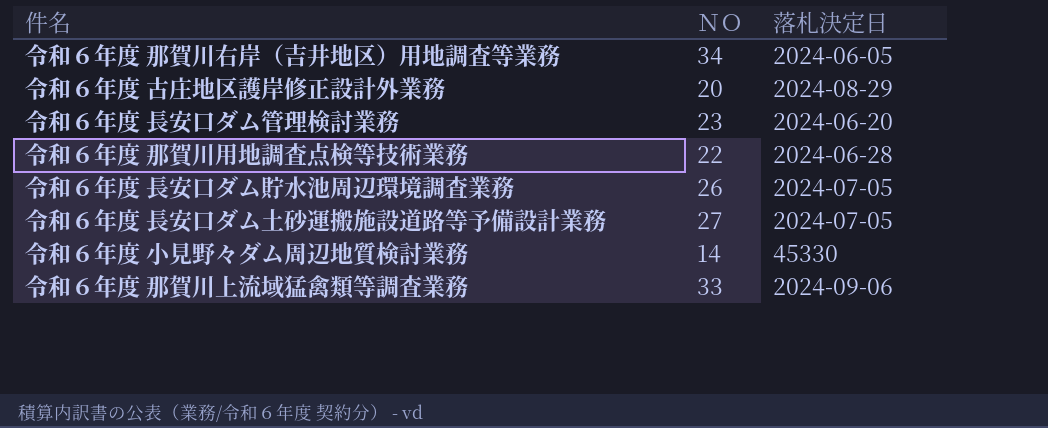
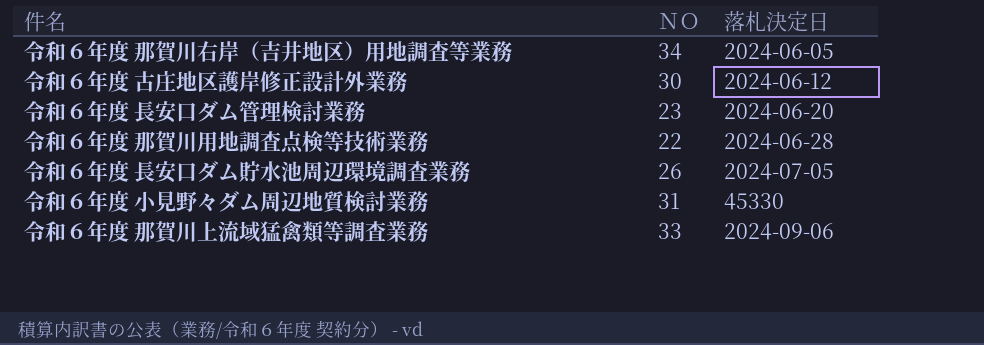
row 令和６年度 長安口ダム土砂運搬施設道路等予備設計業務: 27 | 2024-07-05 -> none
令和６年度 古庄地区護岸修正設計外業務 | ＮＯ: 20 -> 30
令和６年度 古庄地区護岸修正設計外業務 | 落札決定日: 2024-08-29 -> 2024-06-12
令和６年度 小見野々ダム周辺地質検討業務 | ＮＯ: 14 -> 31

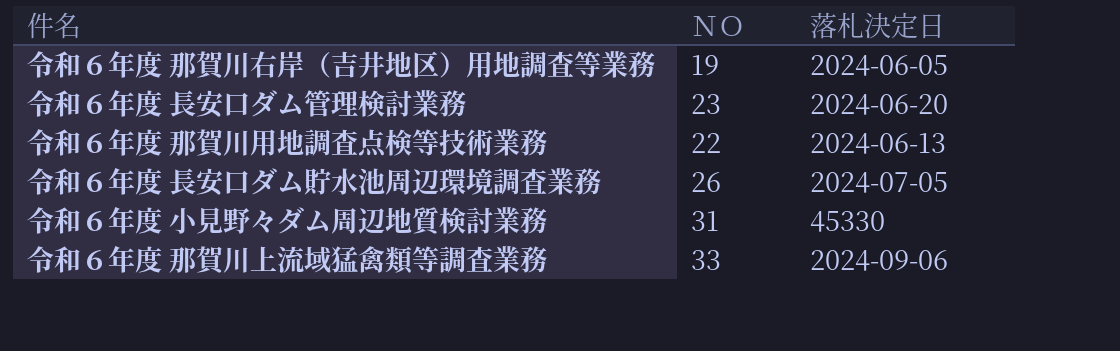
row 令和６年度 古庄地区護岸修正設計外業務: 30 | 2024-06-12 -> none
令和６年度 那賀川右岸（吉井地区）用地調査等業務 | ＮＯ: 34 -> 19
令和６年度 那賀川用地調査点検等技術業務 | 落札決定日: 2024-06-28 -> 2024-06-13

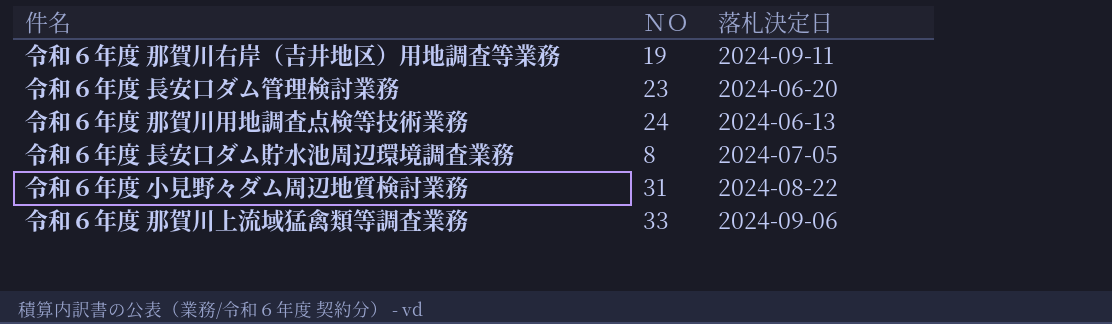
令和６年度 那賀川右岸（吉井地区）用地調査等業務 | 落札決定日: 2024-06-05 -> 2024-09-11
令和６年度 那賀川用地調査点検等技術業務 | ＮＯ: 22 -> 24
令和６年度 長安口ダム貯水池周辺環境調査業務 | ＮＯ: 26 -> 8
令和６年度 小見野々ダム周辺地質検討業務 | 落札決定日: 45330 -> 2024-08-22

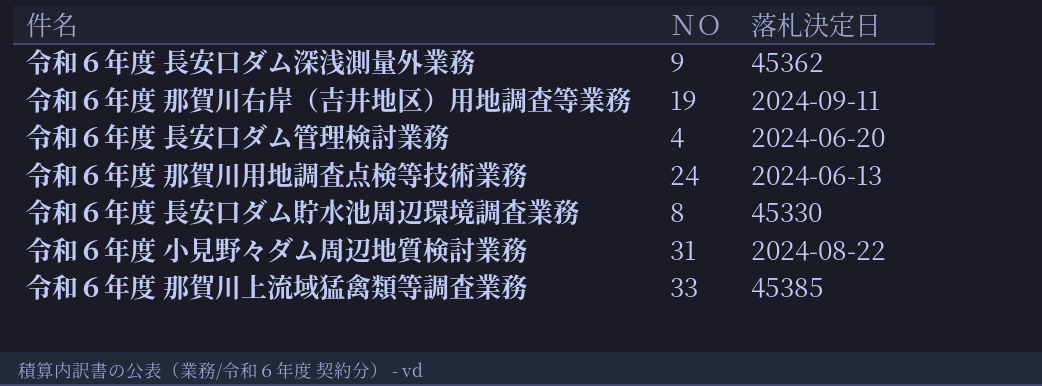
row 令和６年度 長安口ダム深浅測量外業務: none -> 9 | 45362
令和６年度 長安口ダム管理検討業務 | ＮＯ: 23 -> 4
令和６年度 長安口ダム貯水池周辺環境調査業務 | 落札決定日: 2024-07-05 -> 45330
令和６年度 那賀川上流域猛禽類等調査業務 | 落札決定日: 2024-09-06 -> 45385

